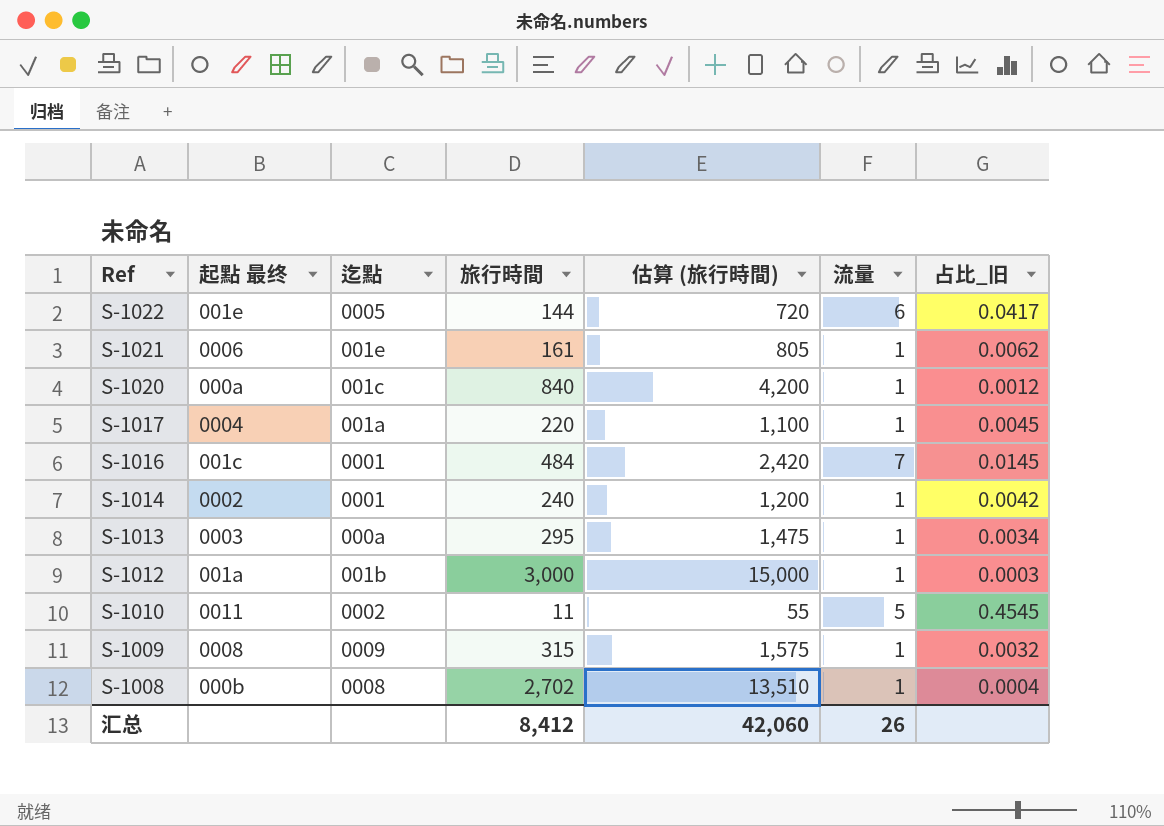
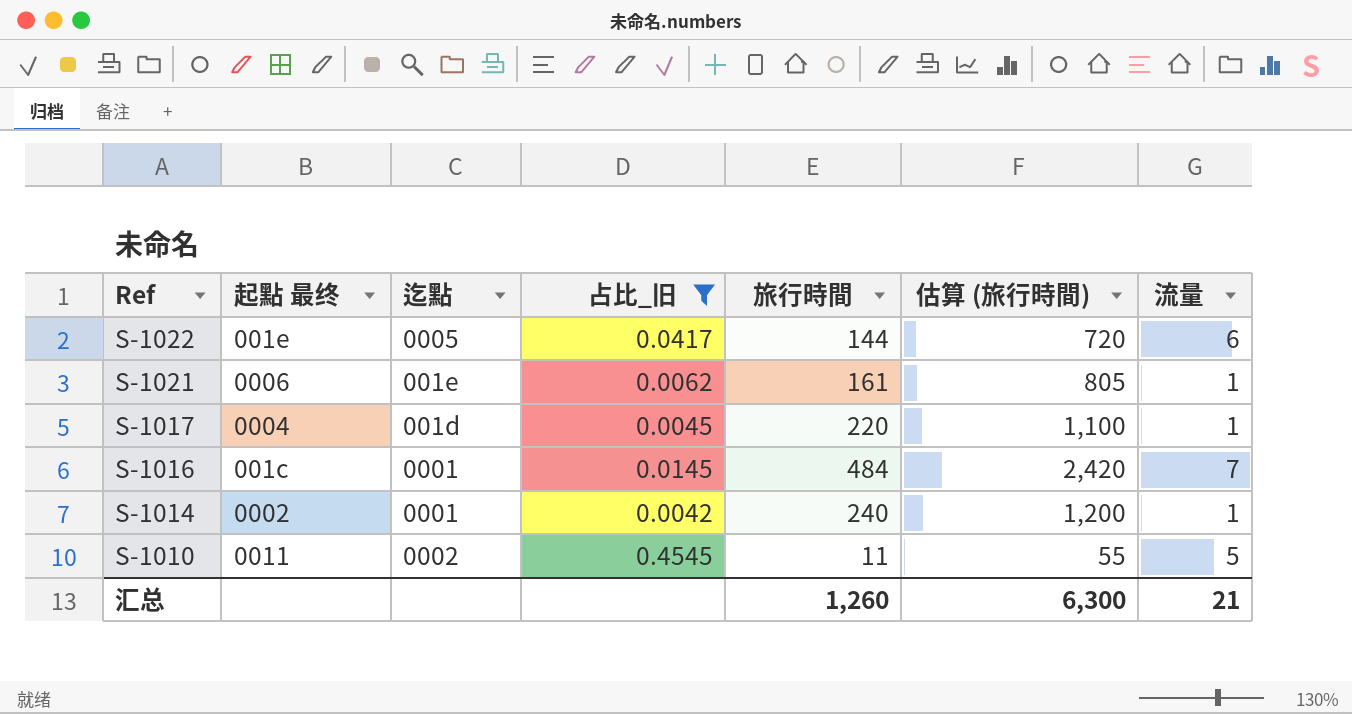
filter: none -> 占比_旧 >= 0.0042
column 占比_旧 | position: 7 -> 4
S-1017 | 迄點: 001a -> 001d
汇总 | 旅行時間: 8,412 -> 1,260
汇总 | 估算 (旅行時間): 42,060 -> 6,300
汇总 | 流量: 26 -> 21

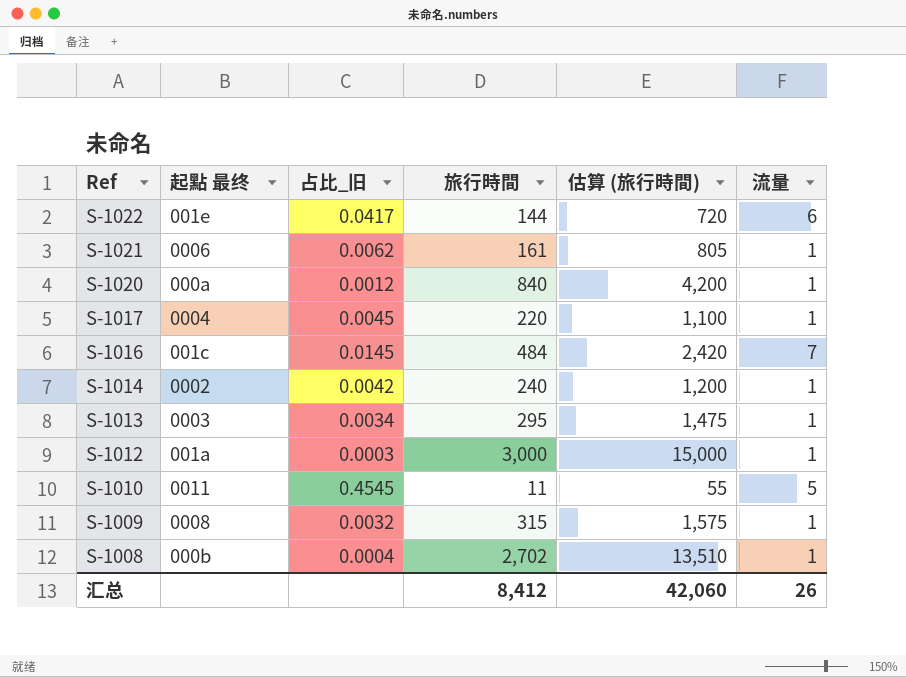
filter: 占比_旧 >= 0.0042 -> none
column 迄點 | position: 3 -> none
汇总 | 旅行時間: 1,260 -> 8,412
汇总 | 估算 (旅行時間): 6,300 -> 42,060
汇总 | 流量: 21 -> 26

